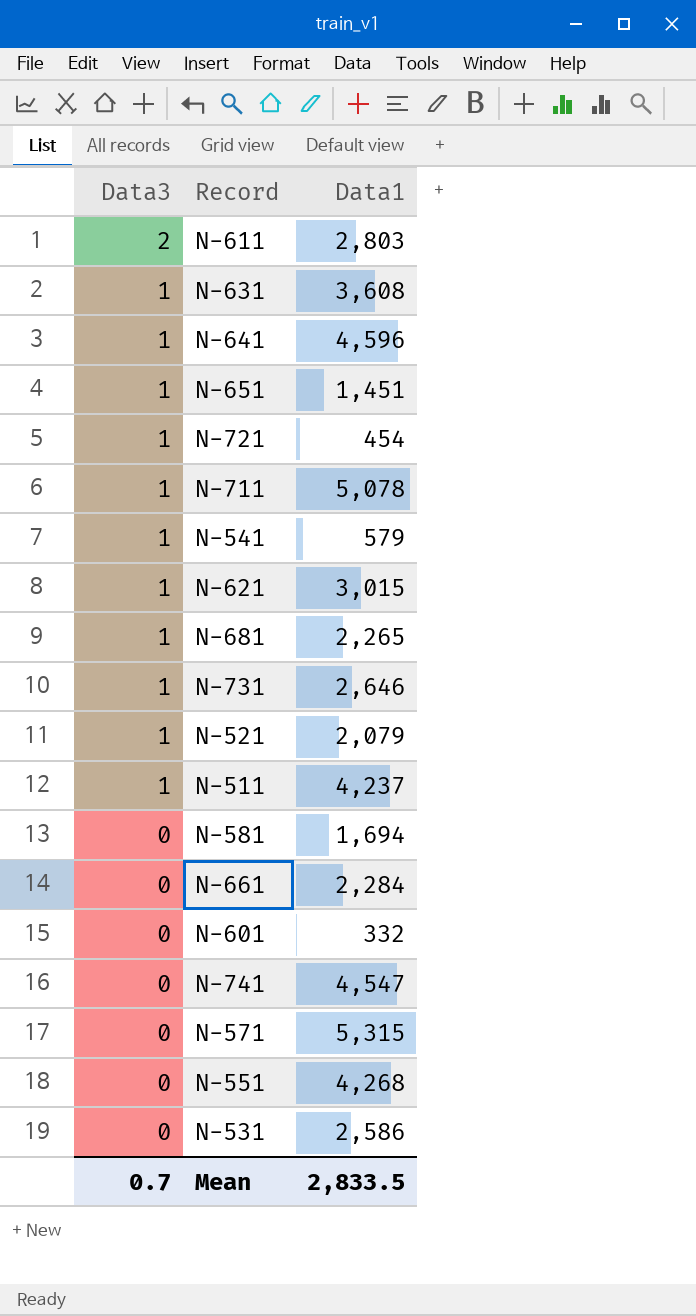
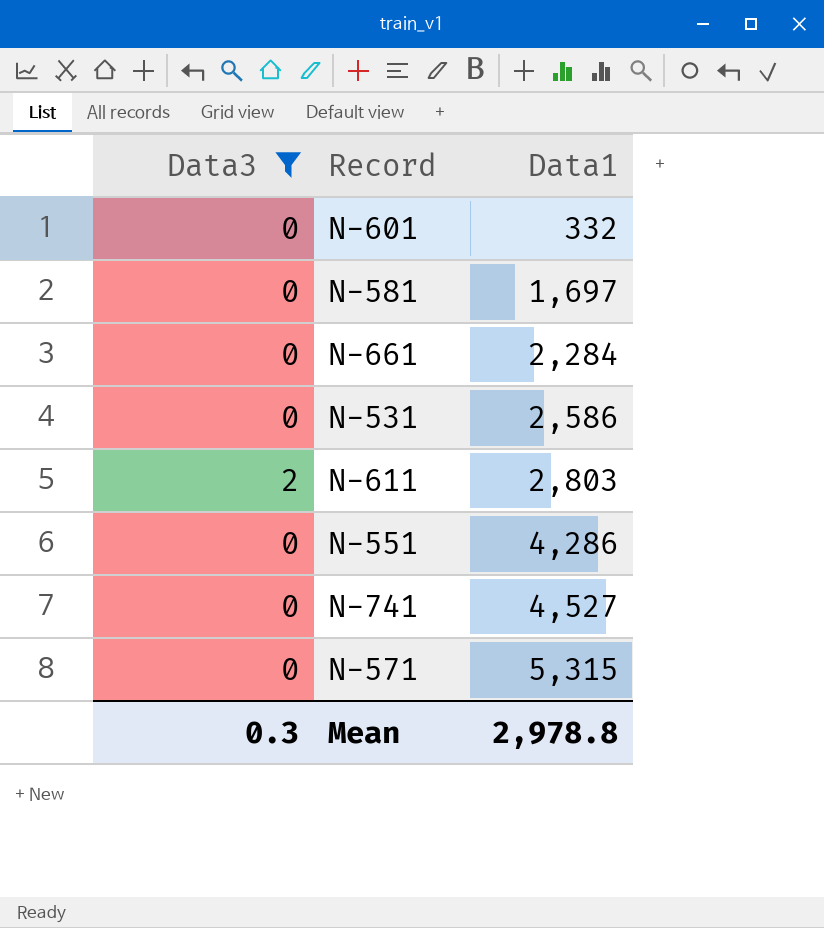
filter: none -> Data3 != 1
row order: Data3 descending -> Data1 ascending
N-581 | Data1: 1,694 -> 1,697
N-551 | Data1: 4,268 -> 4,286
N-741 | Data1: 4,547 -> 4,527
Mean | Data3: 0.7 -> 0.3
Mean | Data1: 2,833.5 -> 2,978.8

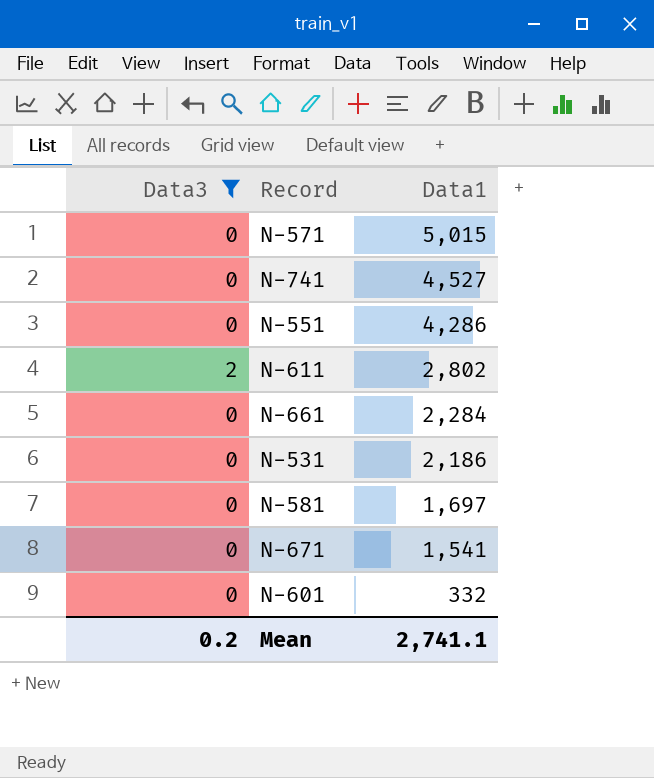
row order: Data1 ascending -> Data1 descending
N-571 | Data1: 5,315 -> 5,015
N-611 | Data1: 2,803 -> 2,802
N-531 | Data1: 2,586 -> 2,186
row N-671: none -> 0 | 1,541
Mean | Data3: 0.3 -> 0.2
Mean | Data1: 2,978.8 -> 2,741.1

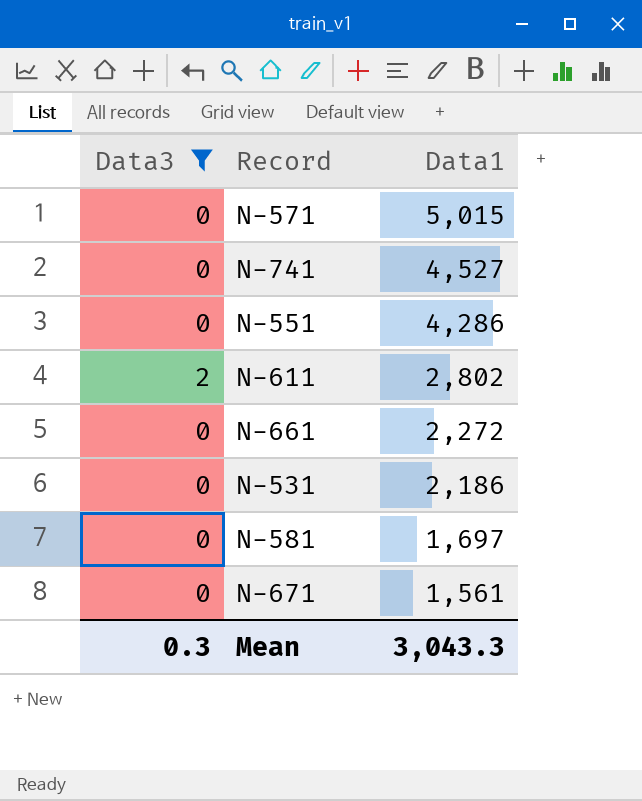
row N-601: 0 | 332 -> none
N-661 | Data1: 2,284 -> 2,272
N-671 | Data1: 1,541 -> 1,561
Mean | Data3: 0.2 -> 0.3
Mean | Data1: 2,741.1 -> 3,043.3

